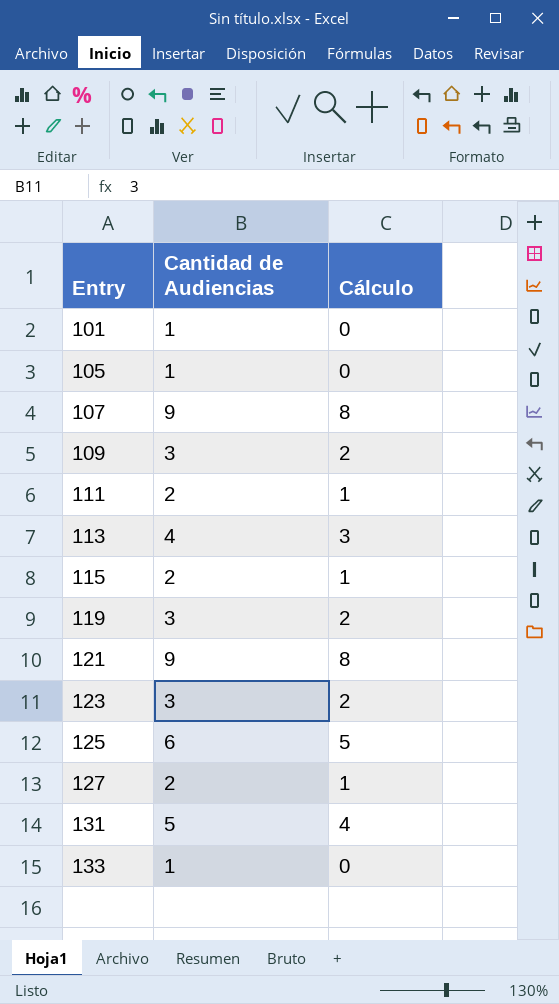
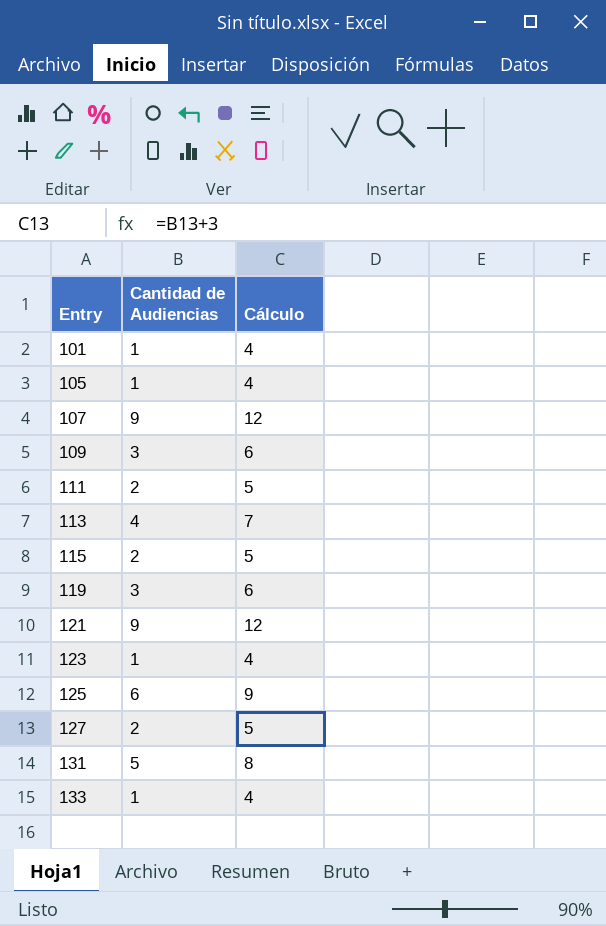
column Cálculo | formula: [Cantidad de Audiencias] - 1 -> [Cantidad de Audiencias] + 3
123 | Cantidad de Audiencias: 3 -> 1

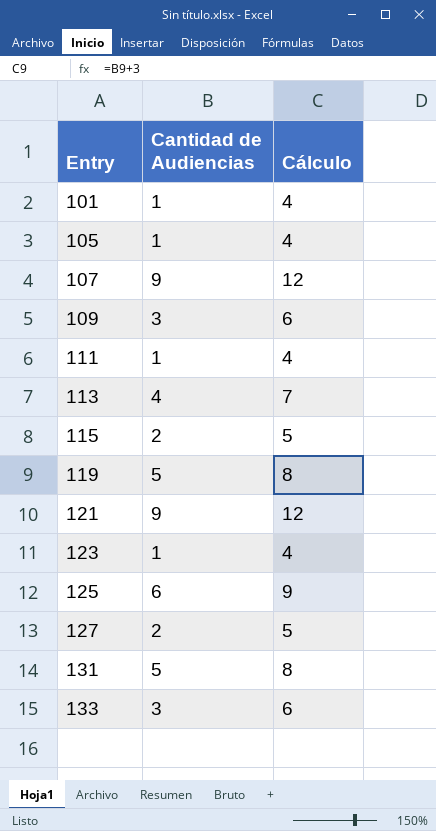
111 | Cantidad de Audiencias: 2 -> 1
111 | Cálculo: 5 -> 4
119 | Cantidad de Audiencias: 3 -> 5
119 | Cálculo: 6 -> 8
133 | Cantidad de Audiencias: 1 -> 3
133 | Cálculo: 4 -> 6

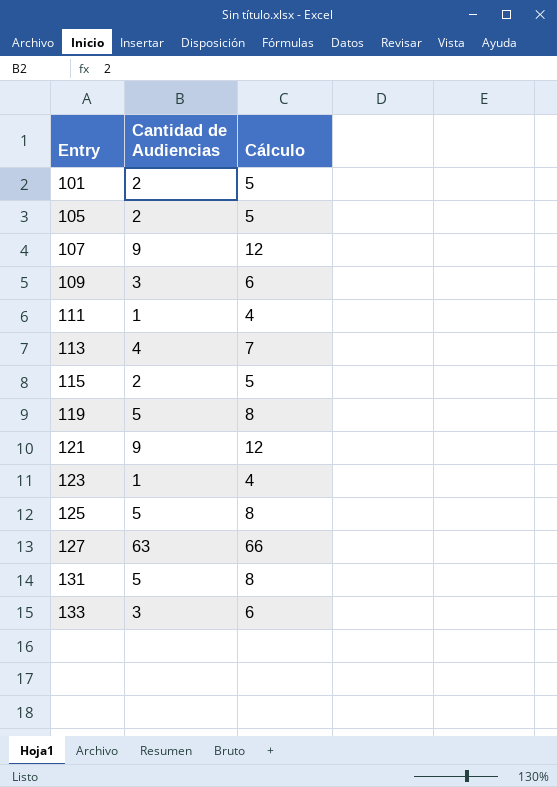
101 | Cantidad de Audiencias: 1 -> 2
101 | Cálculo: 4 -> 5
105 | Cantidad de Audiencias: 1 -> 2
105 | Cálculo: 4 -> 5
125 | Cantidad de Audiencias: 6 -> 5
125 | Cálculo: 9 -> 8
127 | Cantidad de Audiencias: 2 -> 63
127 | Cálculo: 5 -> 66

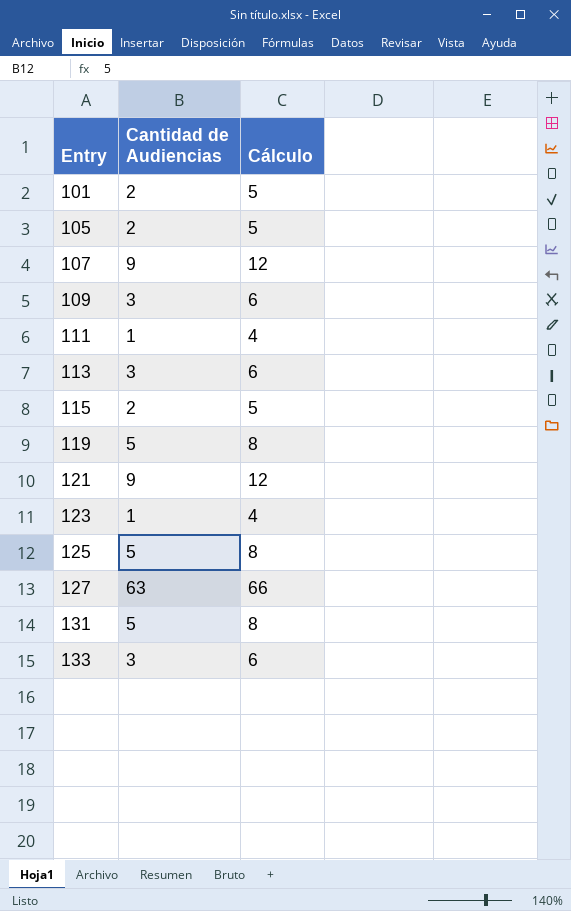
113 | Cantidad de Audiencias: 4 -> 3
113 | Cálculo: 7 -> 6

